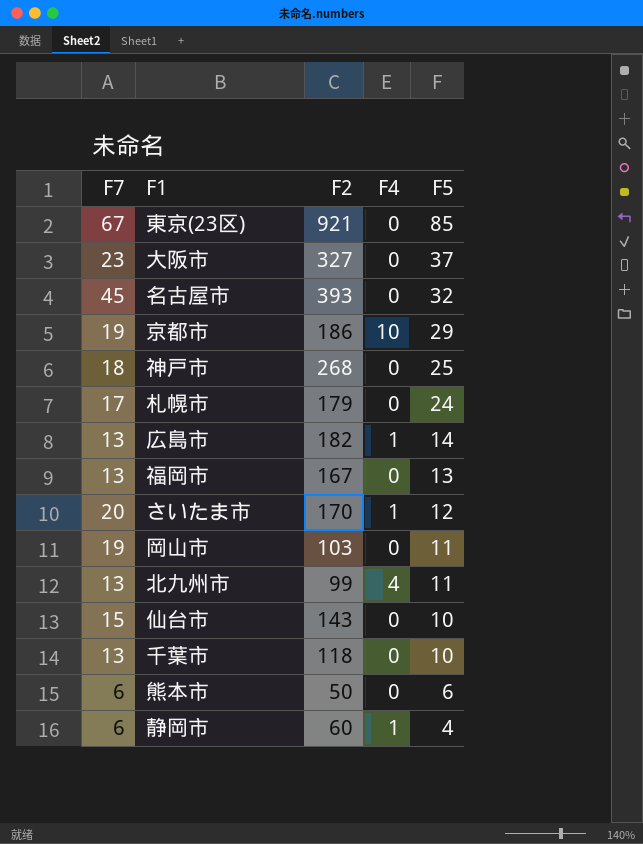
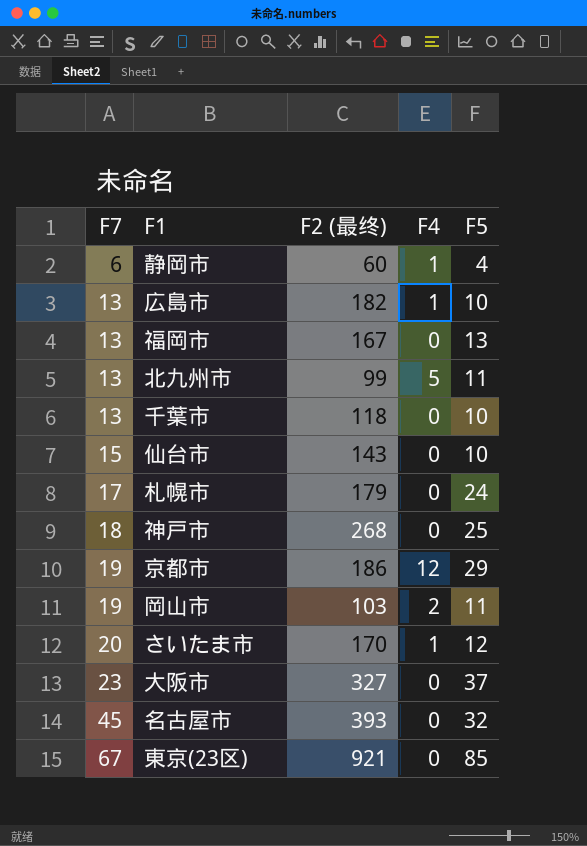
row order: F5 descending -> F7 ascending
column name: F2 -> F2 (最终)
row 熊本市: 6 | 50 | 0 | 6 -> none
広島市 | F5: 14 -> 10
北九州市 | F4: 4 -> 5
京都市 | F4: 10 -> 12
岡山市 | F4: 0 -> 2

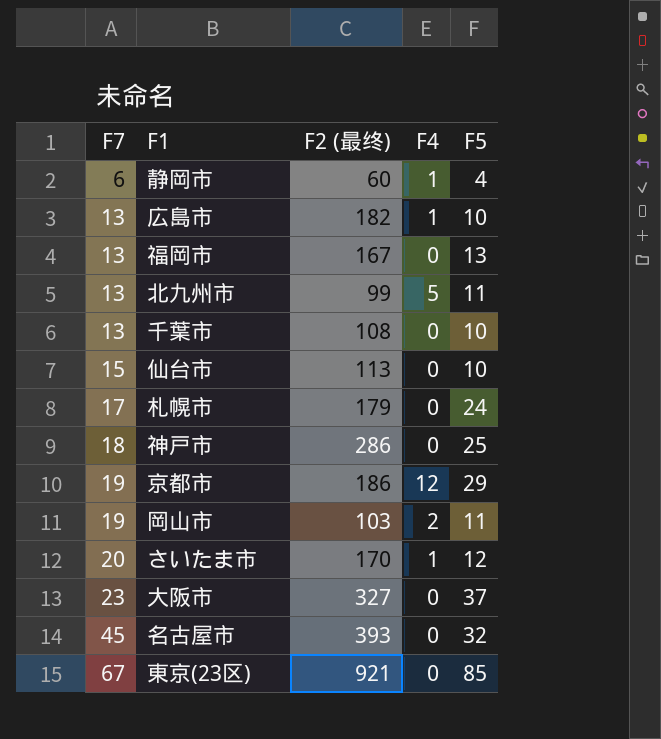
千葉市 | F2 (最终): 118 -> 108
仙台市 | F2 (最终): 143 -> 113
神戸市 | F2 (最终): 268 -> 286

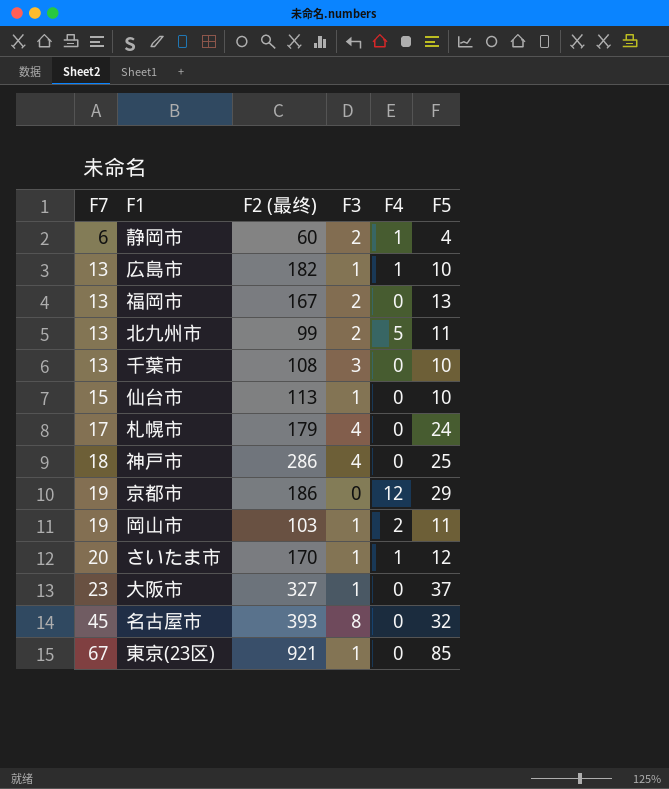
column F3 | position: none -> 4

